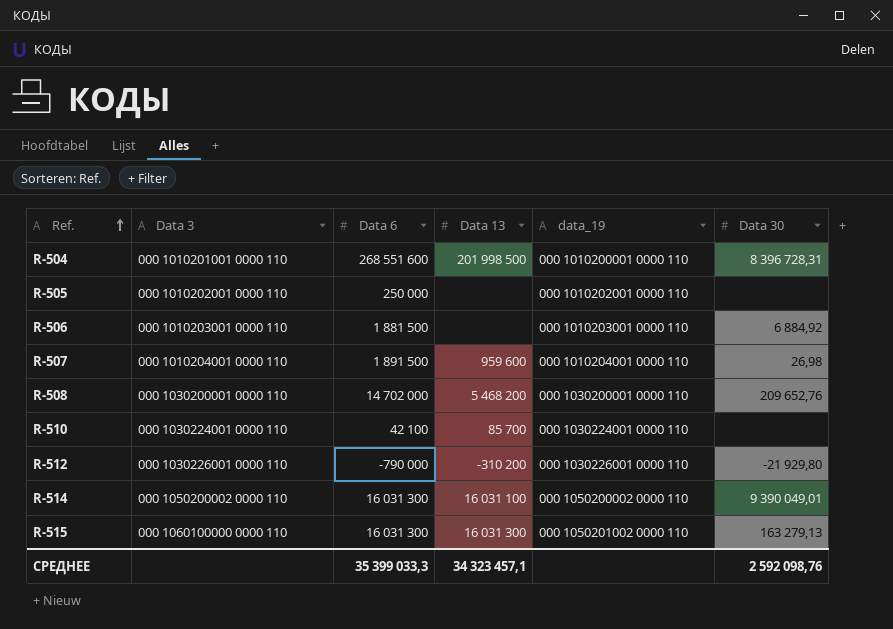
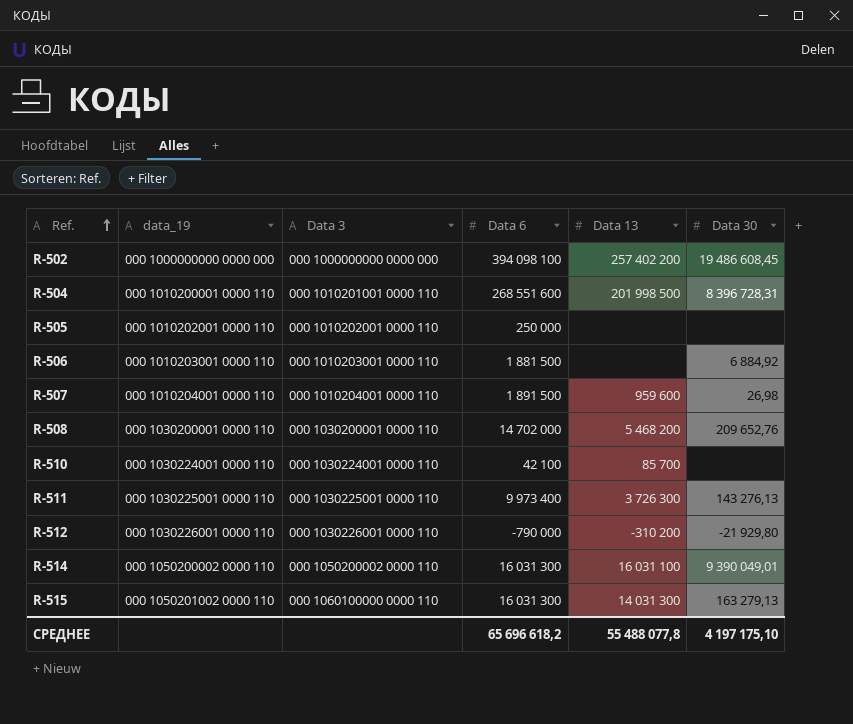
column data_19 | position: 5 -> 2
row R-502: none -> 000 1000000000 0000 000 | 000 1000000000 0000 000 | 394 098 100 | 257 402 200 | 19 486 608,45
row R-511: none -> 000 1030225001 0000 110 | 000 1030225001 0000 110 | 9 973 400 | 3 726 300 | 143 276,13
R-515 | Data 13: 16 031 300 -> 14 031 300
СРЕДНЕЕ | Data 6: 35 399 033,3 -> 65 696 618,2
СРЕДНЕЕ | Data 13: 34 323 457,1 -> 55 488 077,8
СРЕДНЕЕ | Data 30: 2 592 098,76 -> 4 197 175,10

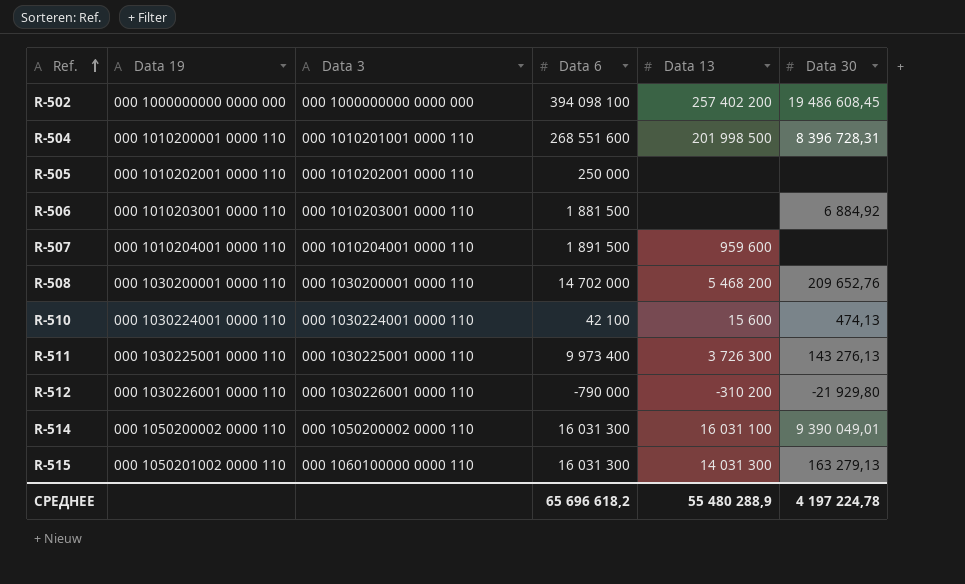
column name: data_19 -> Data 19
R-507 | Data 30: 26,98 -> none
R-510 | Data 13: 85 700 -> 15 600
R-510 | Data 30: none -> 474,13
СРЕДНЕЕ | Data 13: 55 488 077,8 -> 55 480 288,9
СРЕДНЕЕ | Data 30: 4 197 175,10 -> 4 197 224,78

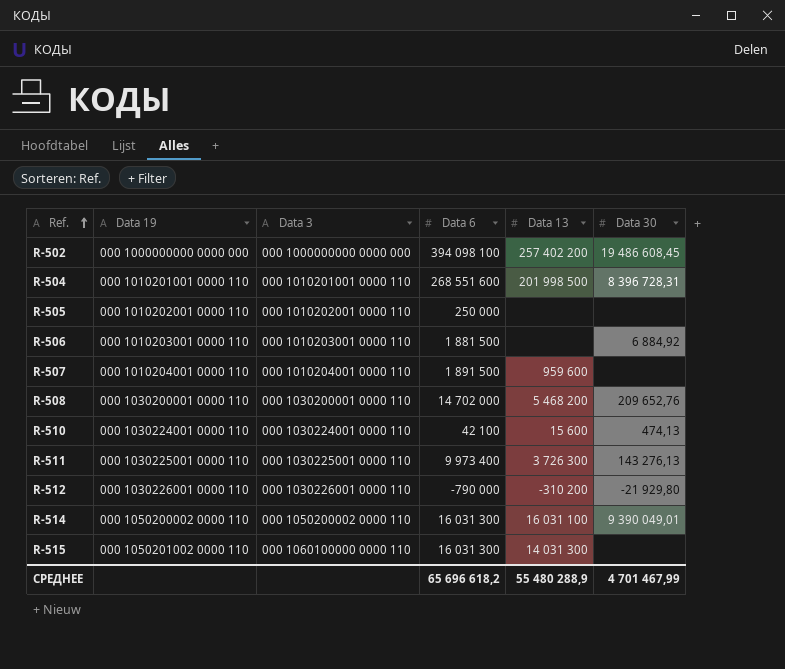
R-504 | Data 19: 000 1010200001 0000 110 -> 000 1010201001 0000 110
R-515 | Data 30: 163 279,13 -> none
СРЕДНЕЕ | Data 30: 4 197 224,78 -> 4 701 467,99

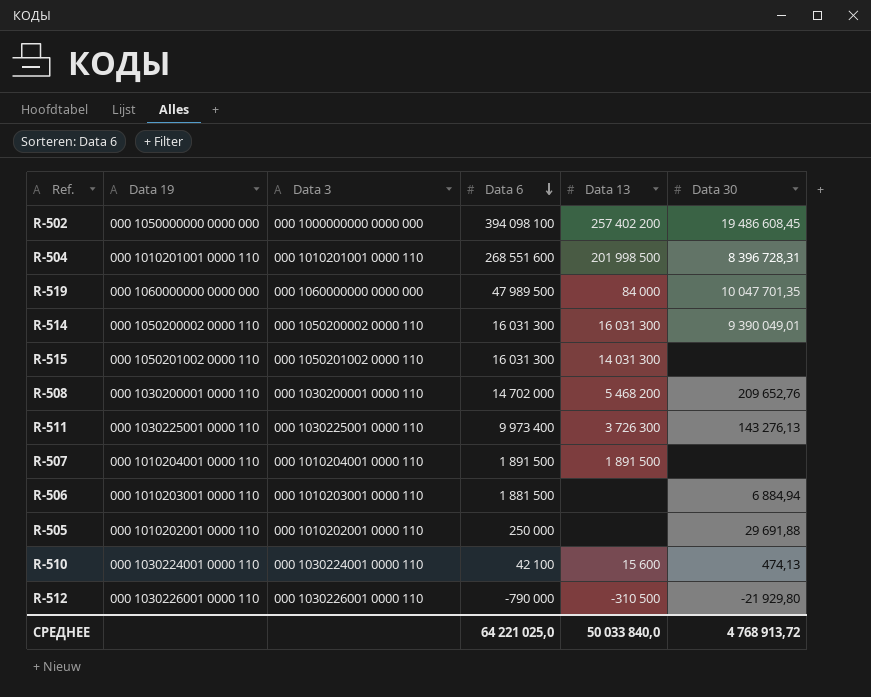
row order: Ref. ascending -> Data 6 descending
R-502 | Data 19: 000 1000000000 0000 000 -> 000 1050000000 0000 000
row R-519: none -> 000 1060000000 0000 000 | 000 1060000000 0000 000 | 47 989 500 | 84 000 | 10 047 701,35
R-514 | Data 13: 16 031 100 -> 16 031 300
R-515 | Data 3: 000 1060100000 0000 110 -> 000 1050201002 0000 110
R-507 | Data 13: 959 600 -> 1 891 500
R-506 | Data 30: 6 884,92 -> 6 884,94
R-505 | Data 30: none -> 29 691,88
R-512 | Data 13: -310 200 -> -310 500
СРЕДНЕЕ | Data 6: 65 696 618,2 -> 64 221 025,0
СРЕДНЕЕ | Data 13: 55 480 288,9 -> 50 033 840,0
СРЕДНЕЕ | Data 30: 4 701 467,99 -> 4 768 913,72

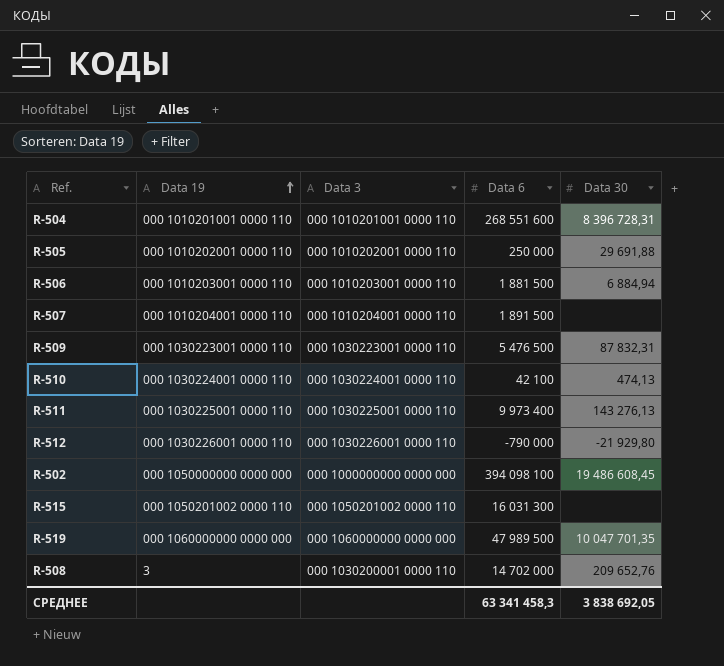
row order: Data 6 descending -> Data 19 ascending
column Data 13 | position: 5 -> none
row R-514: 000 1050200002 0000 110 | 000 1050200002 0000 110 | 16 031 300 | 16 031 300 | 9 390 049,01 -> none
row R-509: none -> 000 1030223001 0000 110 | 000 1030223001 0000 110 | 5 476 500 | 87 832,31
R-508 | Data 19: 000 1030200001 0000 110 -> 3
СРЕДНЕЕ | Data 6: 64 221 025,0 -> 63 341 458,3
СРЕДНЕЕ | Data 30: 4 768 913,72 -> 3 838 692,05

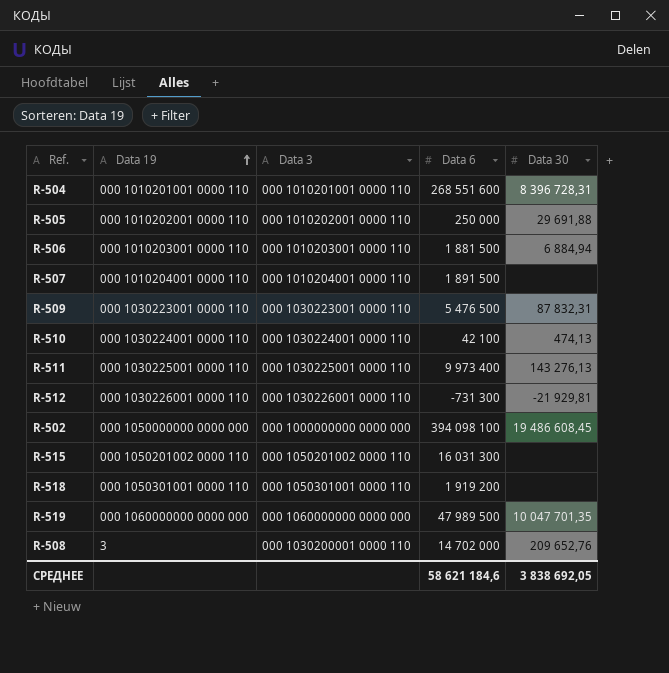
R-512 | Data 6: -790 000 -> -731 300
R-512 | Data 30: -21 929,80 -> -21 929,81
row R-518: none -> 000 1050301001 0000 110 | 000 1050301001 0000 110 | 1 919 200 | none
СРЕДНЕЕ | Data 6: 63 341 458,3 -> 58 621 184,6

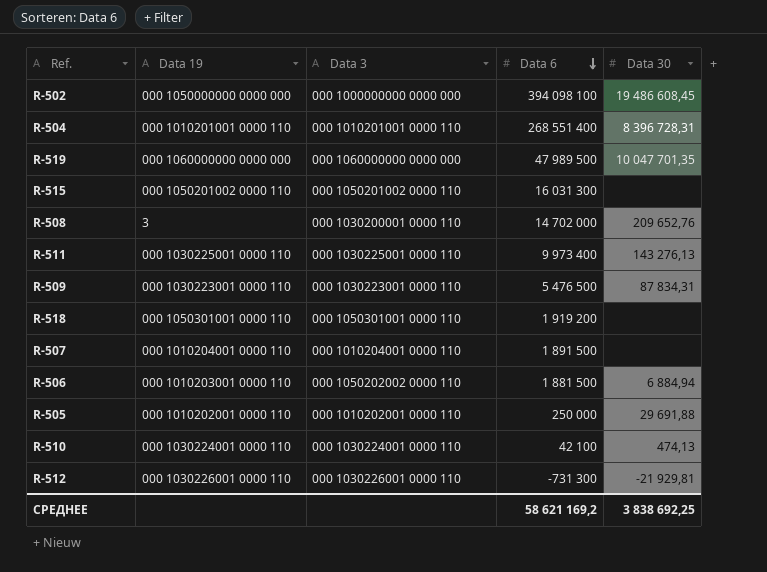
row order: Data 19 ascending -> Data 6 descending
R-504 | Data 6: 268 551 600 -> 268 551 400
R-509 | Data 30: 87 832,31 -> 87 834,31
R-506 | Data 3: 000 1010203001 0000 110 -> 000 1050202002 0000 110
СРЕДНЕЕ | Data 6: 58 621 184,6 -> 58 621 169,2
СРЕДНЕЕ | Data 30: 3 838 692,05 -> 3 838 692,25

